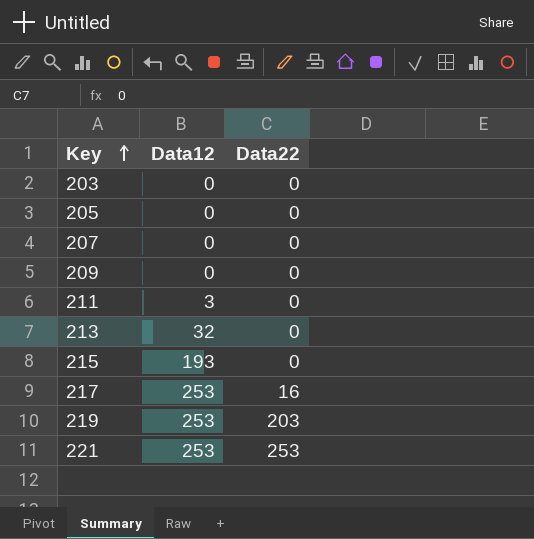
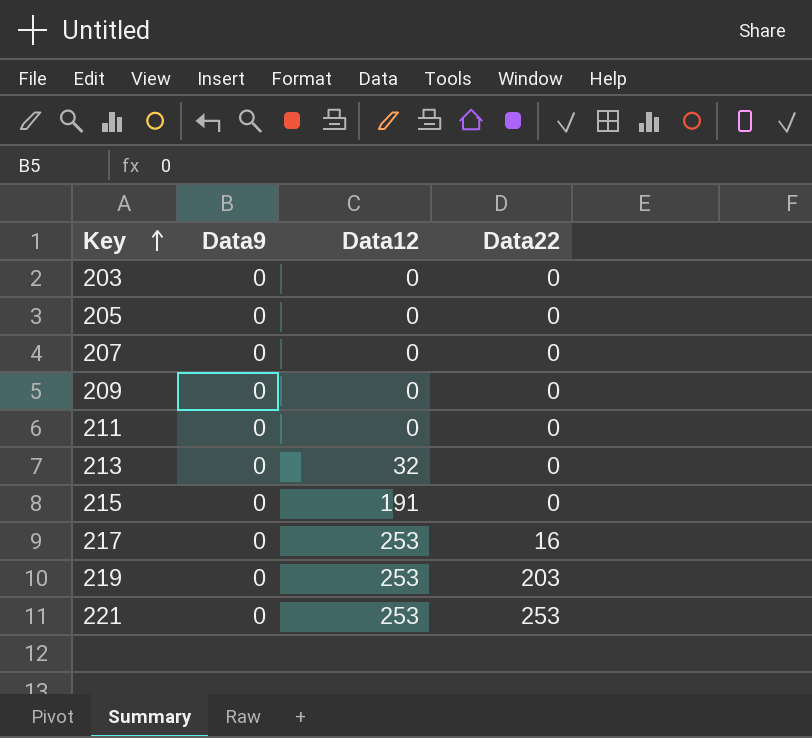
column Data9 | position: none -> 2
211 | Data12: 3 -> 0
215 | Data12: 193 -> 191

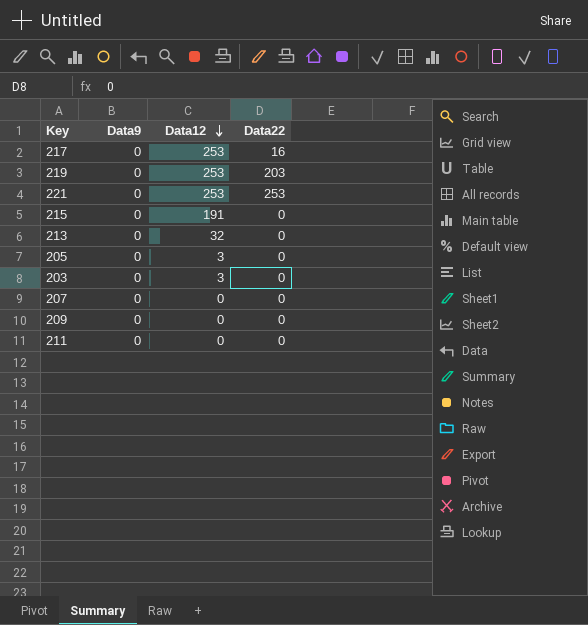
row order: Key ascending -> Data12 descending
205 | Data12: 0 -> 3
203 | Data12: 0 -> 3

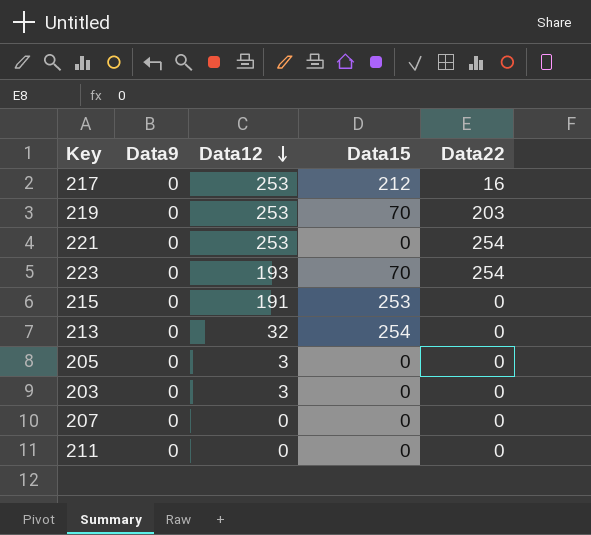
column Data15 | position: none -> 4
row 209: 0 | 0 | 0 -> none
221 | Data22: 253 -> 254
row 223: none -> 0 | 193 | 70 | 254

